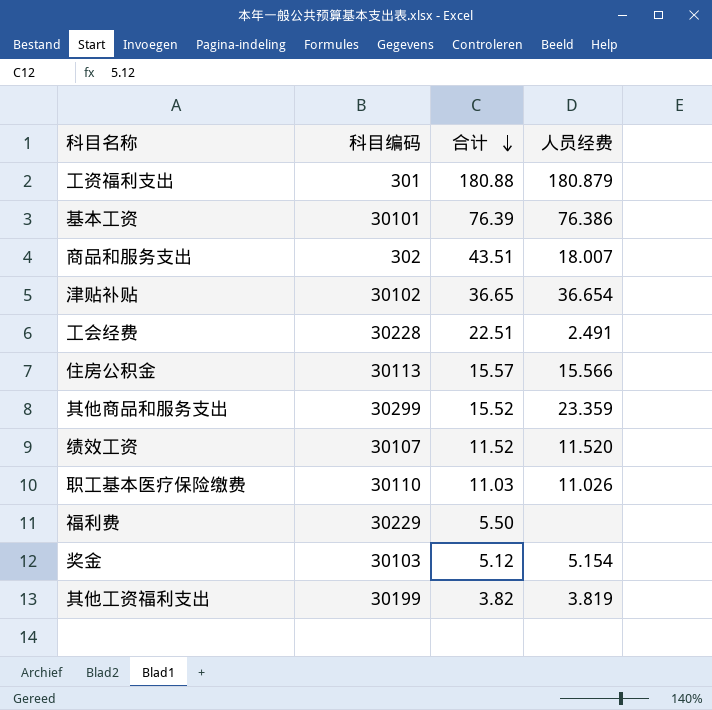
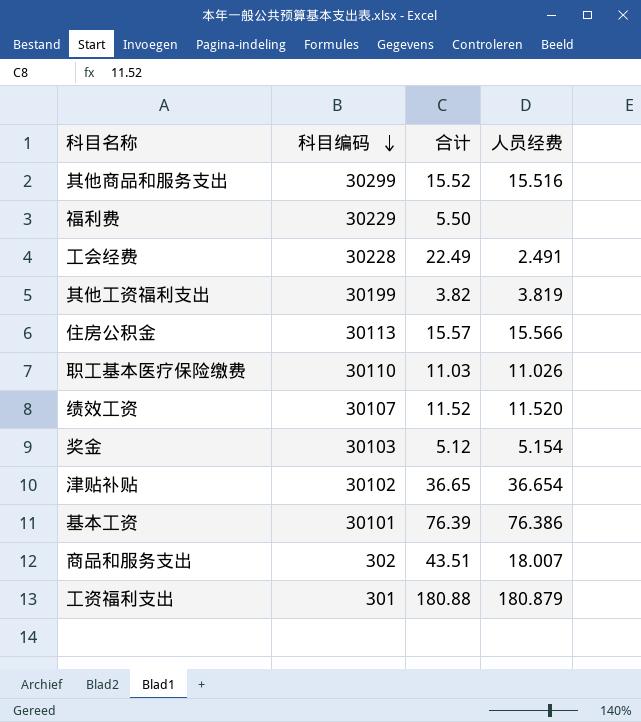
row order: 合计 descending -> 科目编码 descending
其他商品和服务支出 | 人员经费: 23.359 -> 15.516
工会经费 | 合计: 22.51 -> 22.49

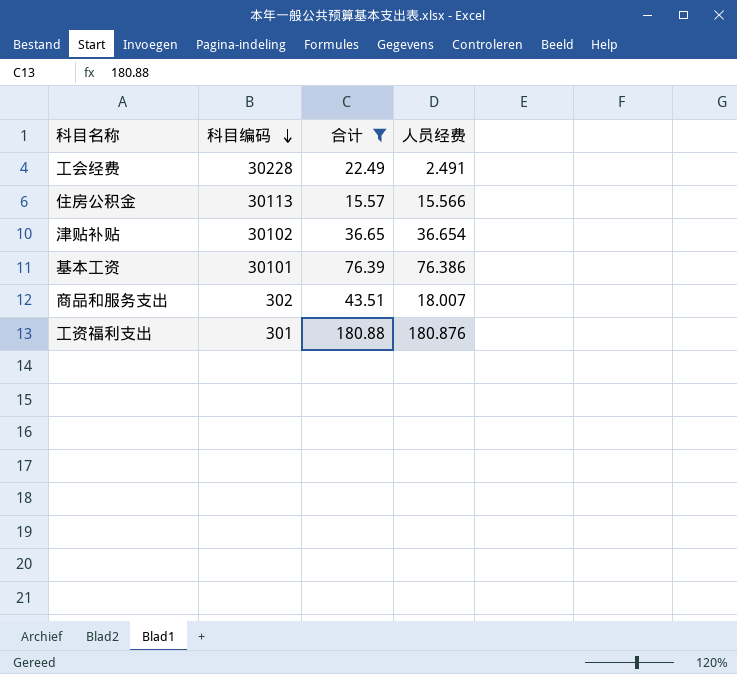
filter: none -> 合计 >= 15.57
工资福利支出 | 人员经费: 180.879 -> 180.876

